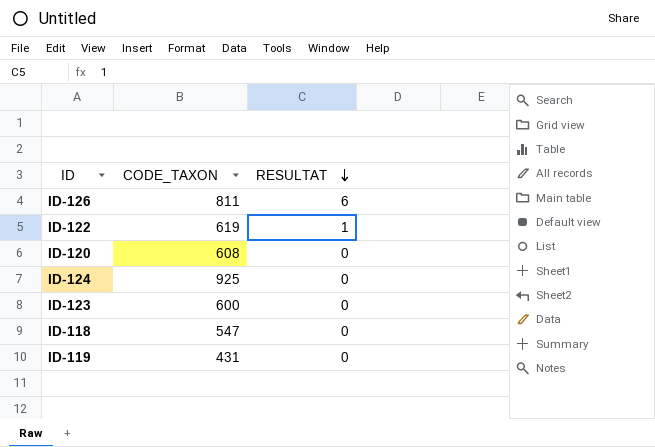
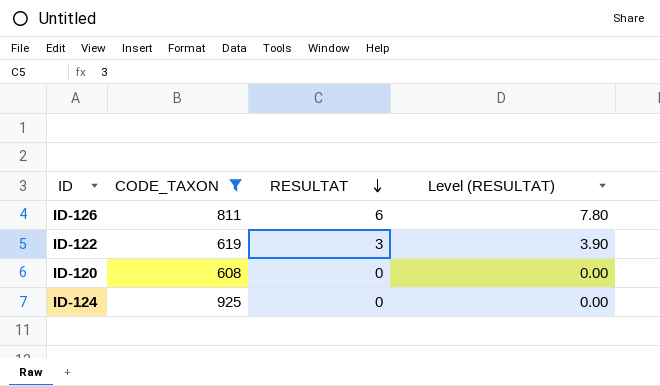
filter: none -> CODE_TAXON >= 608
column Level (RESULTAT) | formula: none -> [RESULTAT] * 1.3
ID-122 | RESULTAT: 1 -> 3

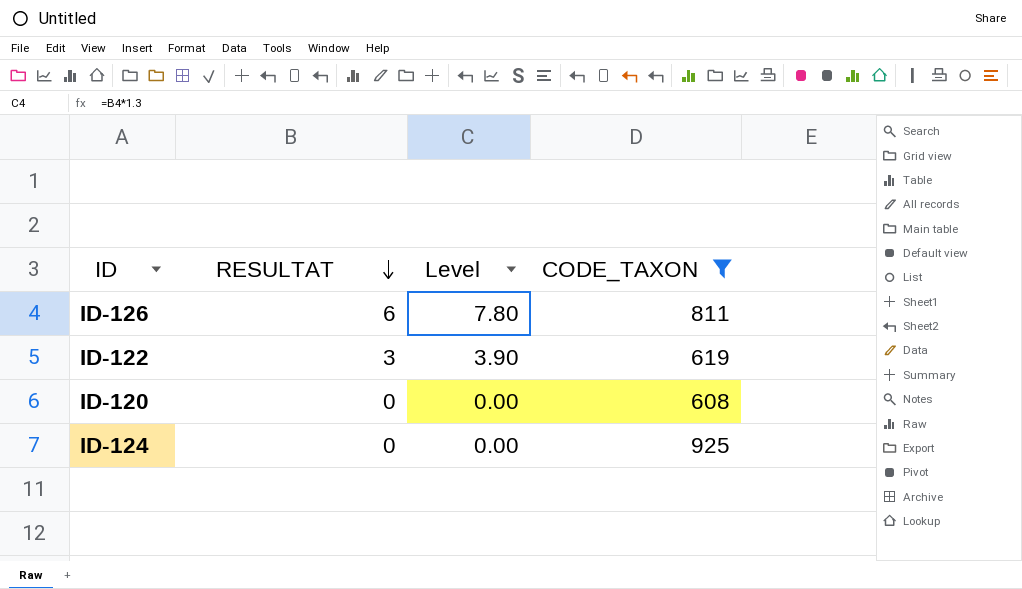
column name: Level (RESULTAT) -> Level
column CODE_TAXON | position: 2 -> 4

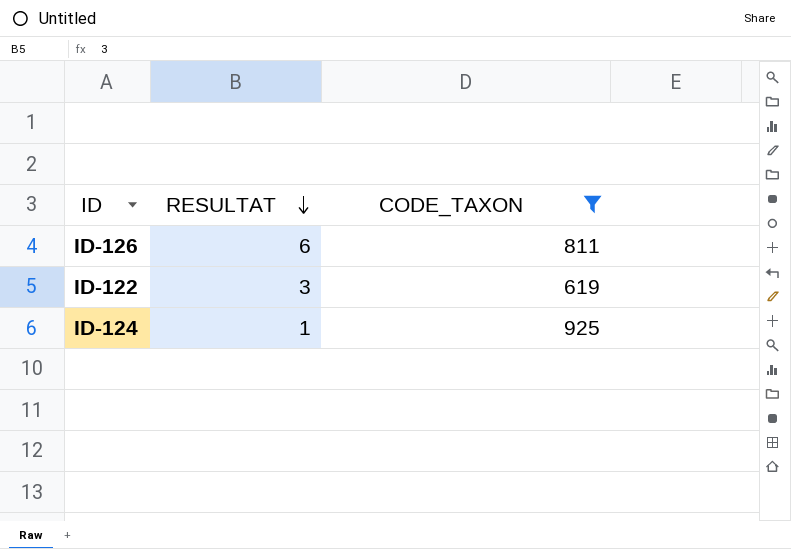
column Level | formula: [RESULTAT] * 1.3 -> none
row ID-120: 0 | 0.00 | 608 -> none
ID-124 | RESULTAT: 0 -> 1

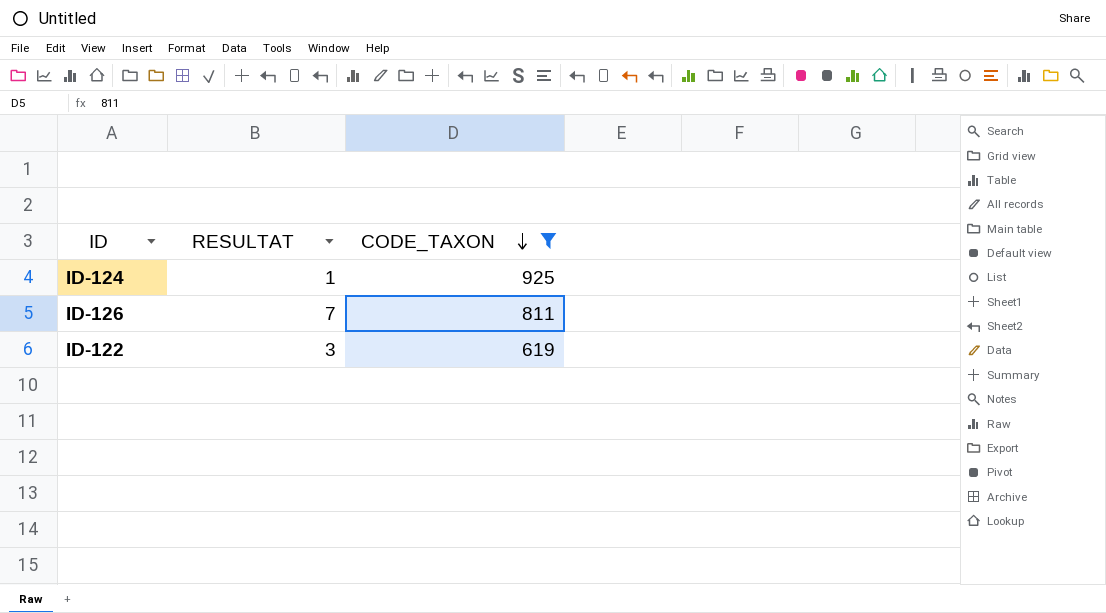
row order: RESULTAT descending -> CODE_TAXON descending
ID-126 | RESULTAT: 6 -> 7

